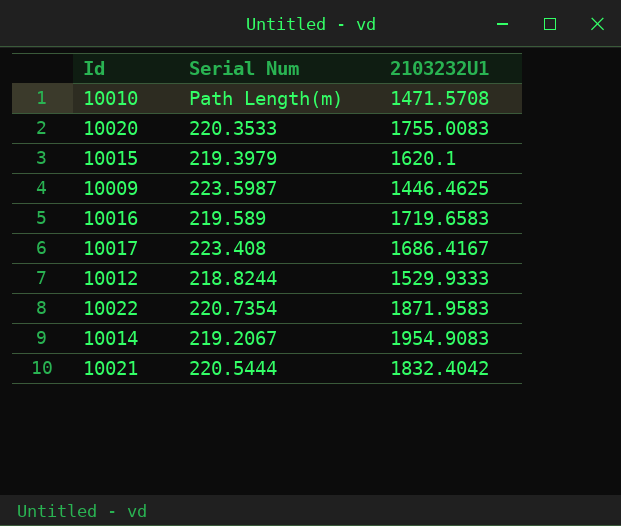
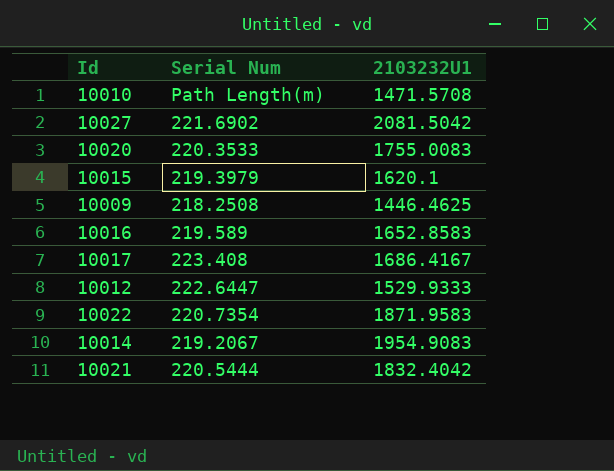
row 10027: none -> 221.6902 | 2081.5042
10009 | Serial Num: 223.5987 -> 218.2508
10016 | 2103232U1: 1719.6583 -> 1652.8583
10012 | Serial Num: 218.8244 -> 222.6447

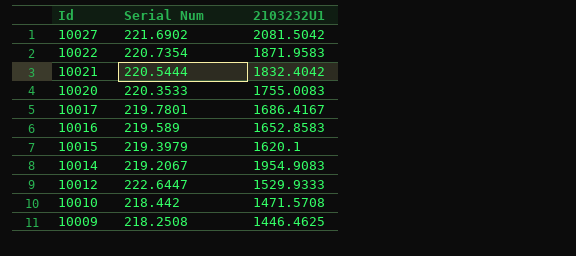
row order: none -> Id descending
10017 | Serial Num: 223.408 -> 219.7801
10010 | Serial Num: Path Length(m) -> 218.442

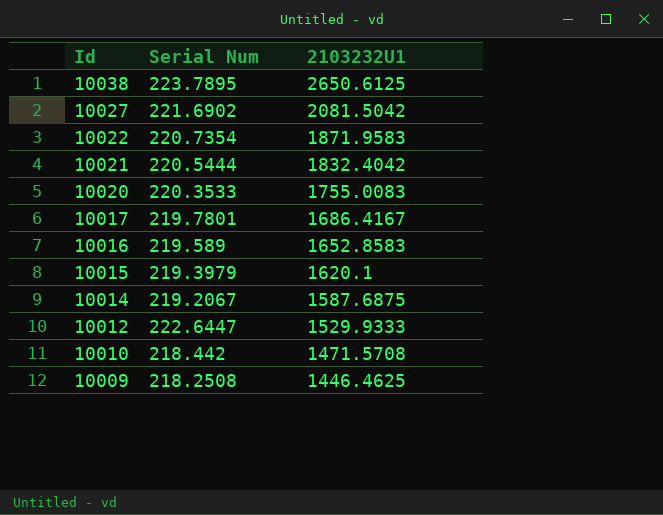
row 10038: none -> 223.7895 | 2650.6125
10014 | 2103232U1: 1954.9083 -> 1587.6875

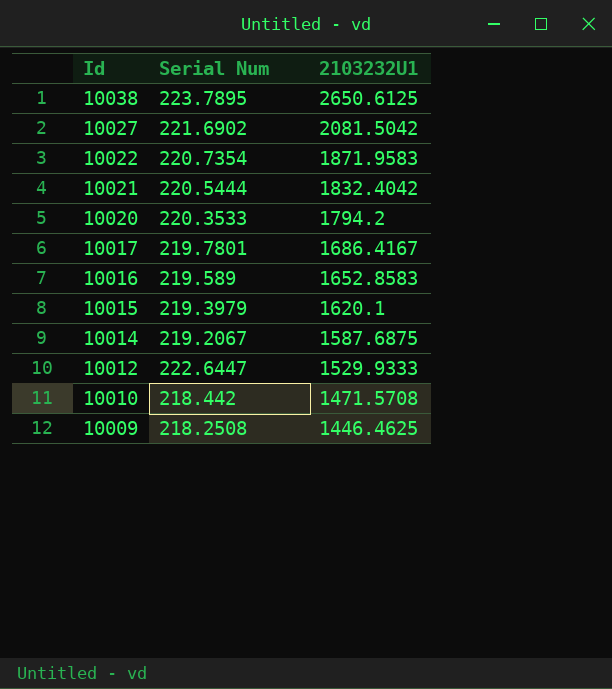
10020 | 2103232U1: 1755.0083 -> 1794.2

